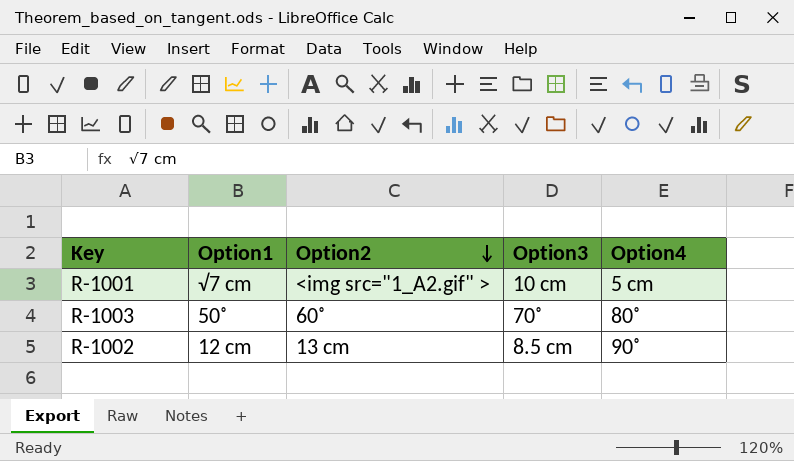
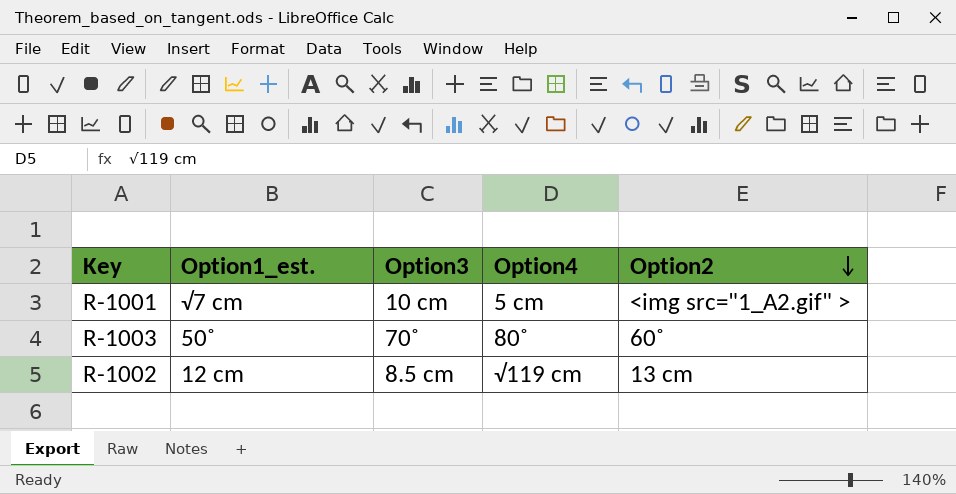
column name: Option1 -> Option1_est.
column Option2 | position: 3 -> 5
R-1002 | Option4: 90˚ -> √119 cm

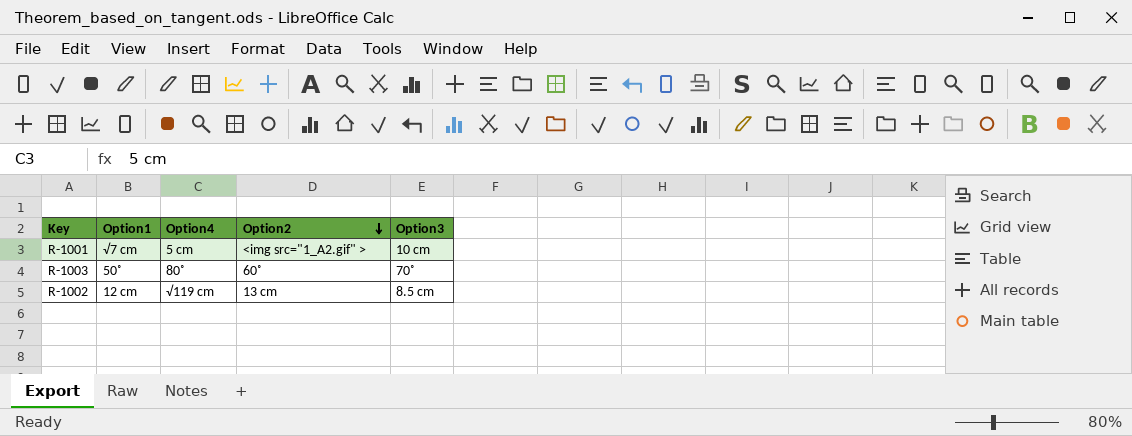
column name: Option1_est. -> Option1
column Option3 | position: 3 -> 5

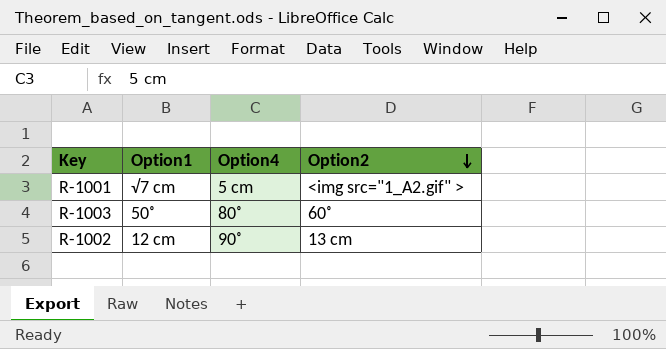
column Option3 | position: 5 -> none
R-1002 | Option4: √119 cm -> 90˚

